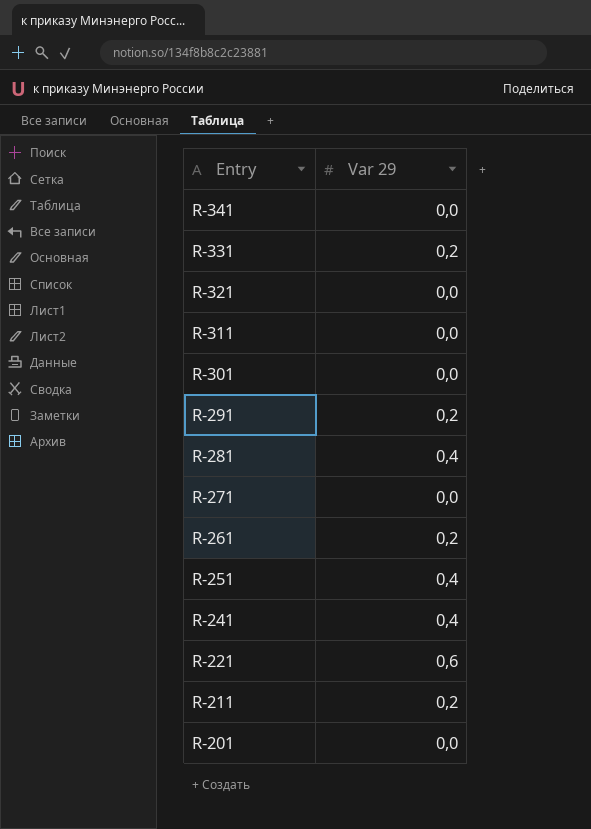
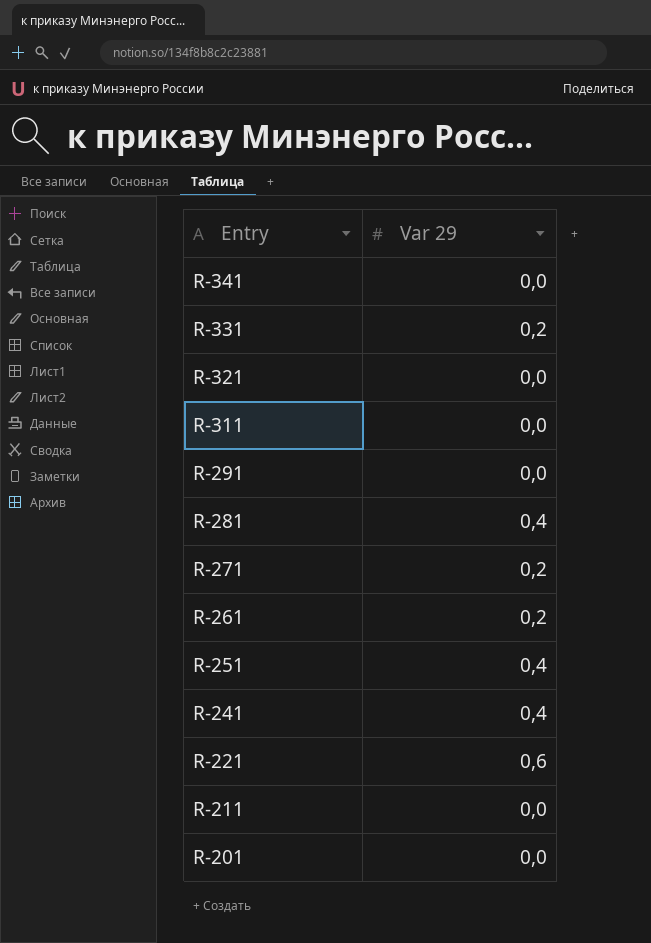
row R-301: 0,0 -> none
R-291 | Var 29: 0,2 -> 0,0
R-271 | Var 29: 0,0 -> 0,2
R-211 | Var 29: 0,2 -> 0,0

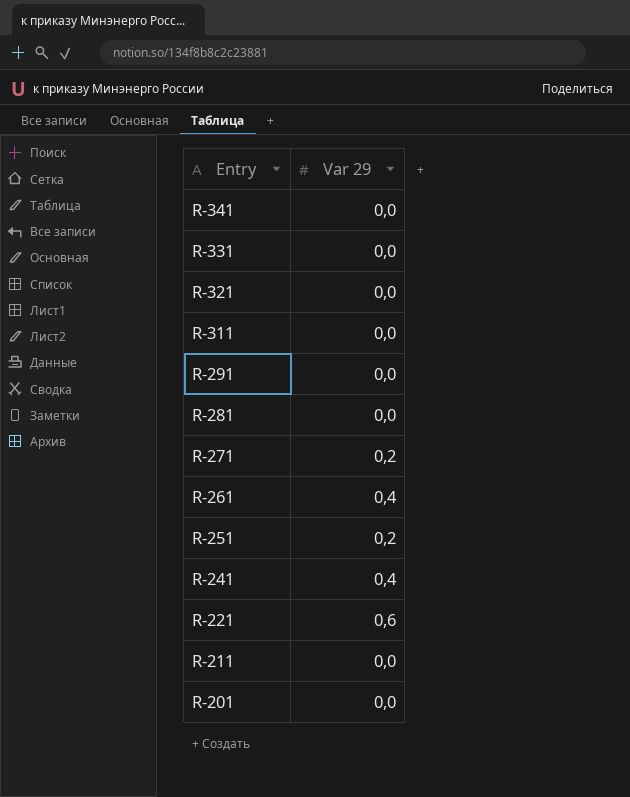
R-331 | Var 29: 0,2 -> 0,0
R-281 | Var 29: 0,4 -> 0,0
R-261 | Var 29: 0,2 -> 0,4
R-251 | Var 29: 0,4 -> 0,2

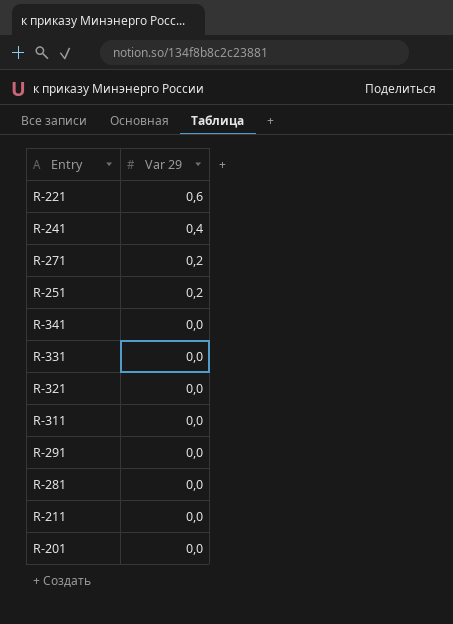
row order: Entry descending -> Var 29 descending
row R-261: 0,4 -> none

